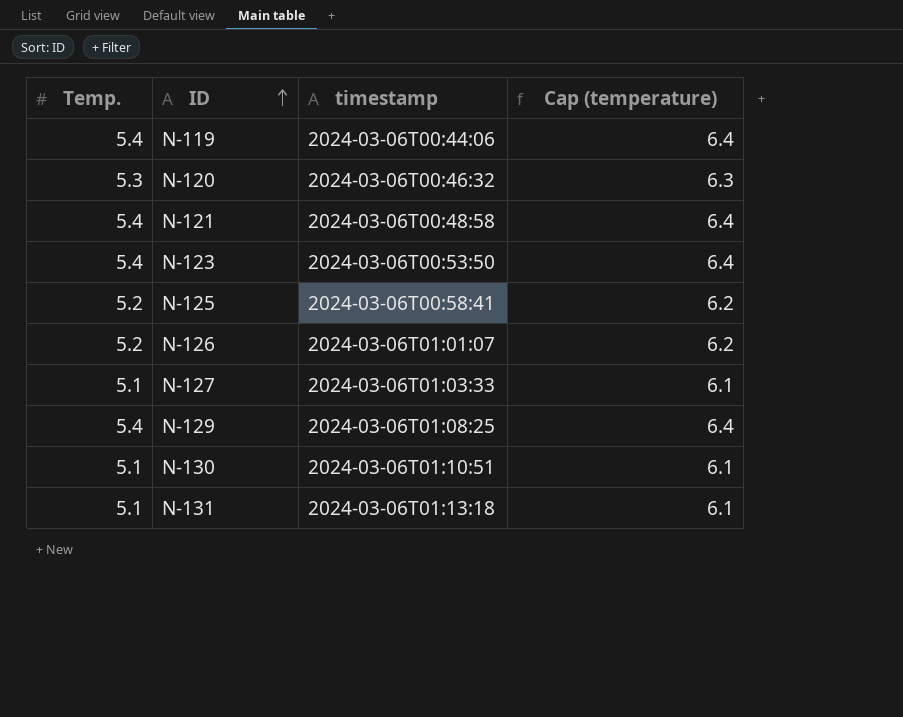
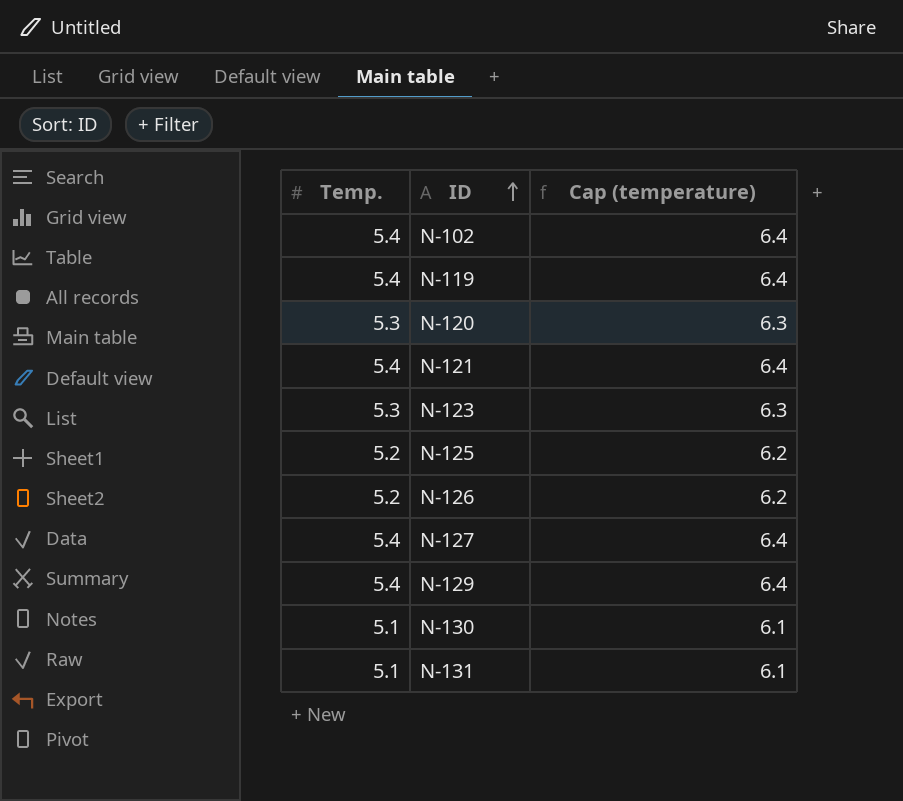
column timestamp | position: 3 -> none
row N-102: none -> 5.4 | 6.4
N-123 | Temp.: 5.4 -> 5.3
N-123 | Cap (temperature): 6.4 -> 6.3
N-127 | Temp.: 5.1 -> 5.4
N-127 | Cap (temperature): 6.1 -> 6.4

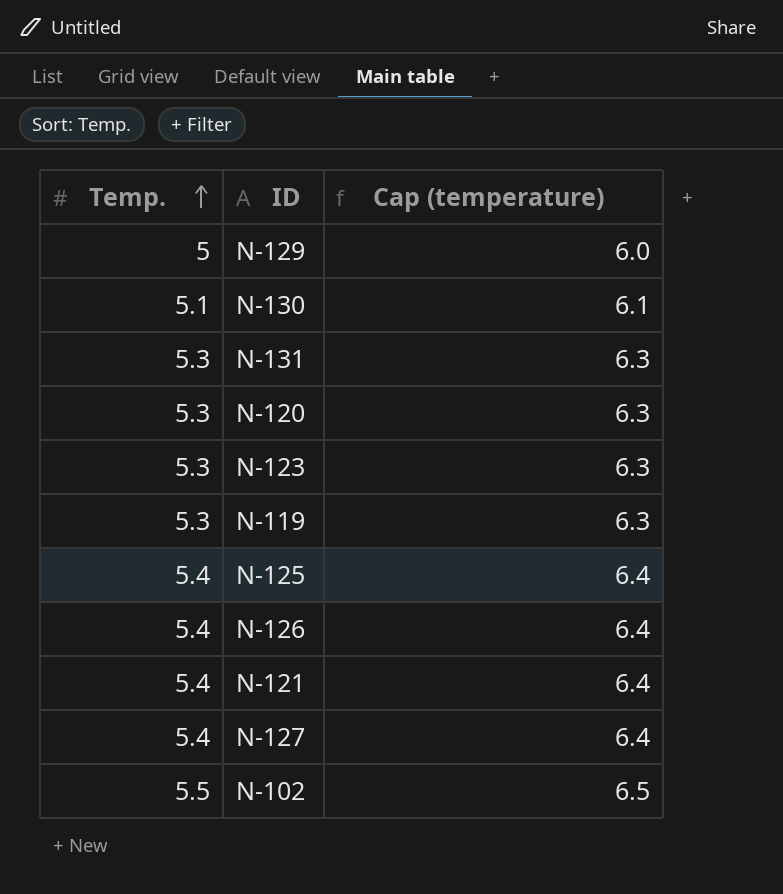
row order: ID ascending -> Temp. ascending
N-129 | Temp.: 5.4 -> 5
N-129 | Cap (temperature): 6.4 -> 6.0
N-131 | Temp.: 5.1 -> 5.3
N-131 | Cap (temperature): 6.1 -> 6.3
N-119 | Temp.: 5.4 -> 5.3
N-119 | Cap (temperature): 6.4 -> 6.3
N-125 | Temp.: 5.2 -> 5.4
N-125 | Cap (temperature): 6.2 -> 6.4
N-126 | Temp.: 5.2 -> 5.4
N-126 | Cap (temperature): 6.2 -> 6.4
N-102 | Temp.: 5.4 -> 5.5
N-102 | Cap (temperature): 6.4 -> 6.5

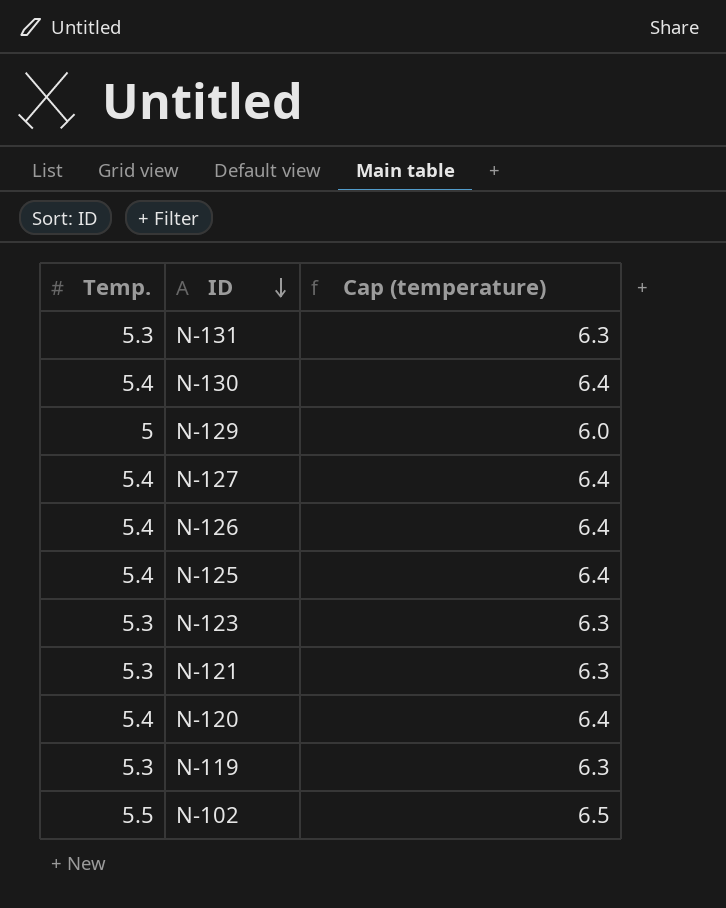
row order: Temp. ascending -> ID descending
N-130 | Temp.: 5.1 -> 5.4
N-130 | Cap (temperature): 6.1 -> 6.4
N-121 | Temp.: 5.4 -> 5.3
N-121 | Cap (temperature): 6.4 -> 6.3
N-120 | Temp.: 5.3 -> 5.4
N-120 | Cap (temperature): 6.3 -> 6.4

